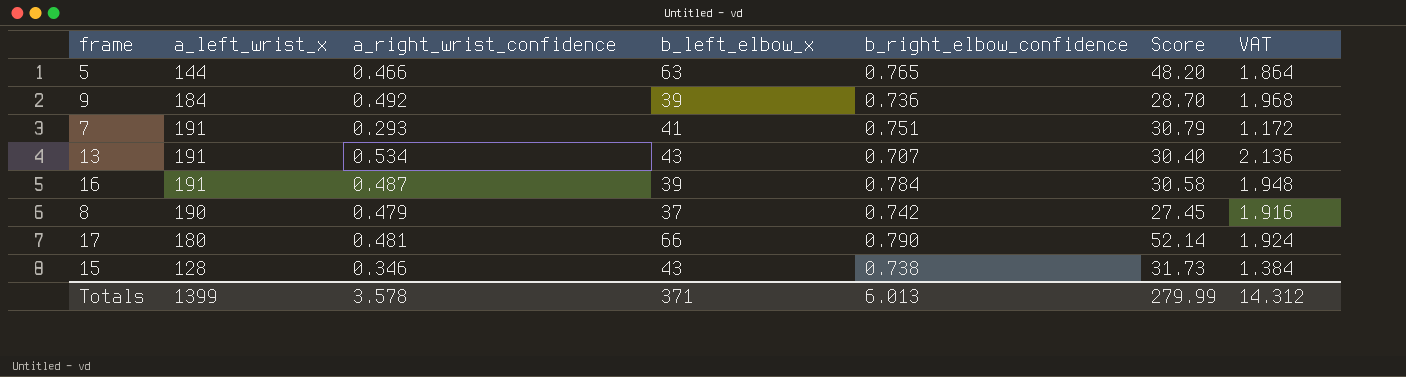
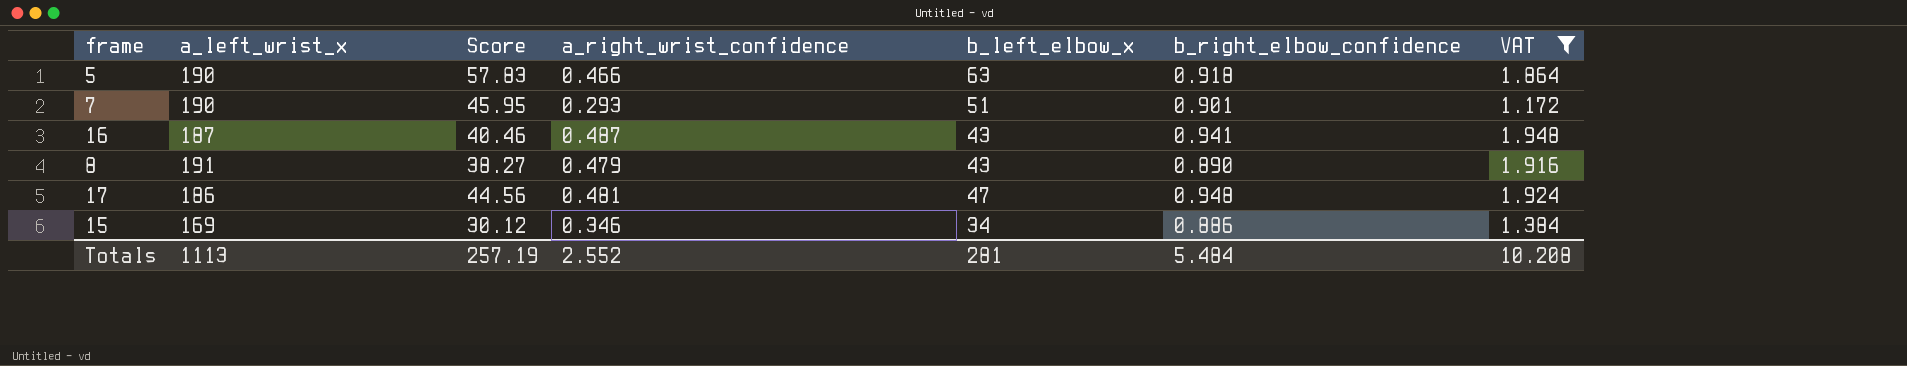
filter: none -> VAT <= 1.948
column Score | position: 6 -> 3
5 | a_left_wrist_x: 144 -> 190
5 | Score: 48.20 -> 57.83
5 | b_right_elbow_confidence: 0.765 -> 0.918
7 | a_left_wrist_x: 191 -> 190
7 | Score: 30.79 -> 45.95
7 | b_left_elbow_x: 41 -> 51
7 | b_right_elbow_confidence: 0.751 -> 0.901
16 | a_left_wrist_x: 191 -> 187
16 | Score: 30.58 -> 40.46
16 | b_left_elbow_x: 39 -> 43
16 | b_right_elbow_confidence: 0.784 -> 0.941
8 | a_left_wrist_x: 190 -> 191
8 | Score: 27.45 -> 38.27
8 | b_left_elbow_x: 37 -> 43
8 | b_right_elbow_confidence: 0.742 -> 0.890
17 | a_left_wrist_x: 180 -> 186
17 | Score: 52.14 -> 44.56
17 | b_left_elbow_x: 66 -> 47
17 | b_right_elbow_confidence: 0.790 -> 0.948
15 | a_left_wrist_x: 128 -> 169
15 | Score: 31.73 -> 30.12
15 | b_left_elbow_x: 43 -> 34
15 | b_right_elbow_confidence: 0.738 -> 0.886
Totals | a_left_wrist_x: 1399 -> 1113
Totals | Score: 279.99 -> 257.19
Totals | a_right_wrist_confidence: 3.578 -> 2.552
Totals | b_left_elbow_x: 371 -> 281
Totals | b_right_elbow_confidence: 6.013 -> 5.484
Totals | VAT: 14.312 -> 10.208

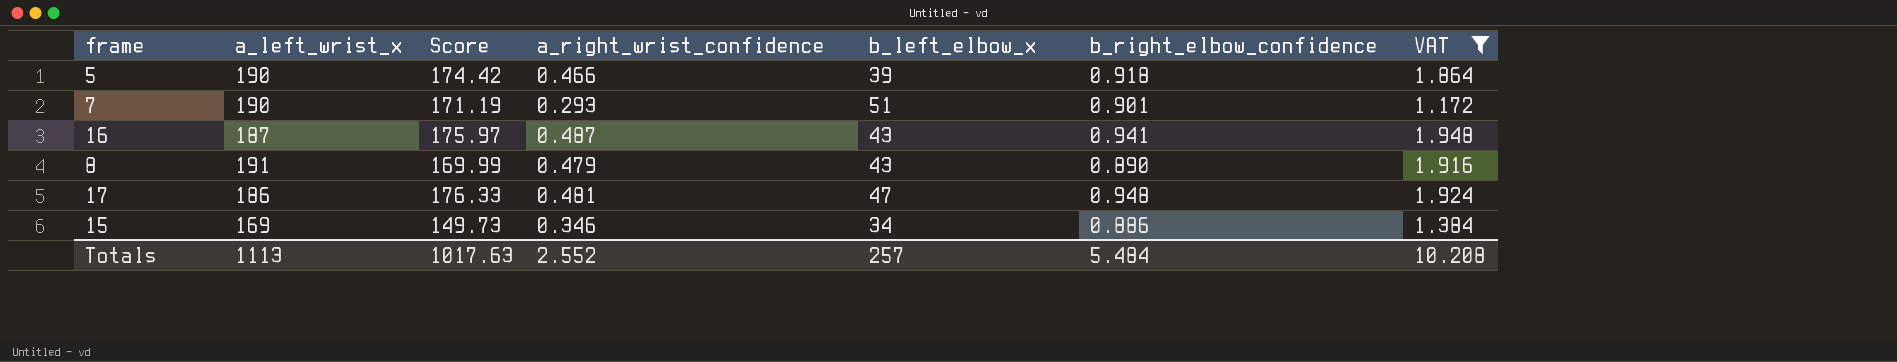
column Score | formula: [b_left_elbow_x] * [b_right_elbow_confidence] -> [a_left_wrist_x] * [b_right_elbow_confidence]
5 | b_left_elbow_x: 63 -> 39
Totals | Score: 257.19 -> 1017.63
Totals | b_left_elbow_x: 281 -> 257

